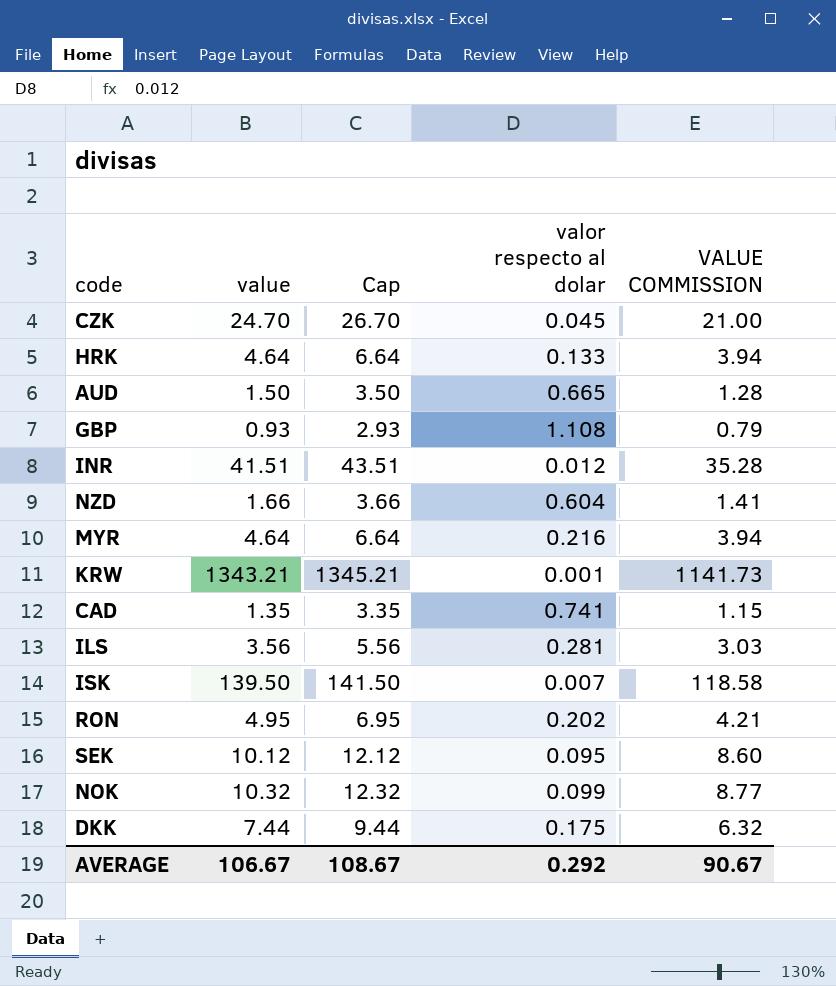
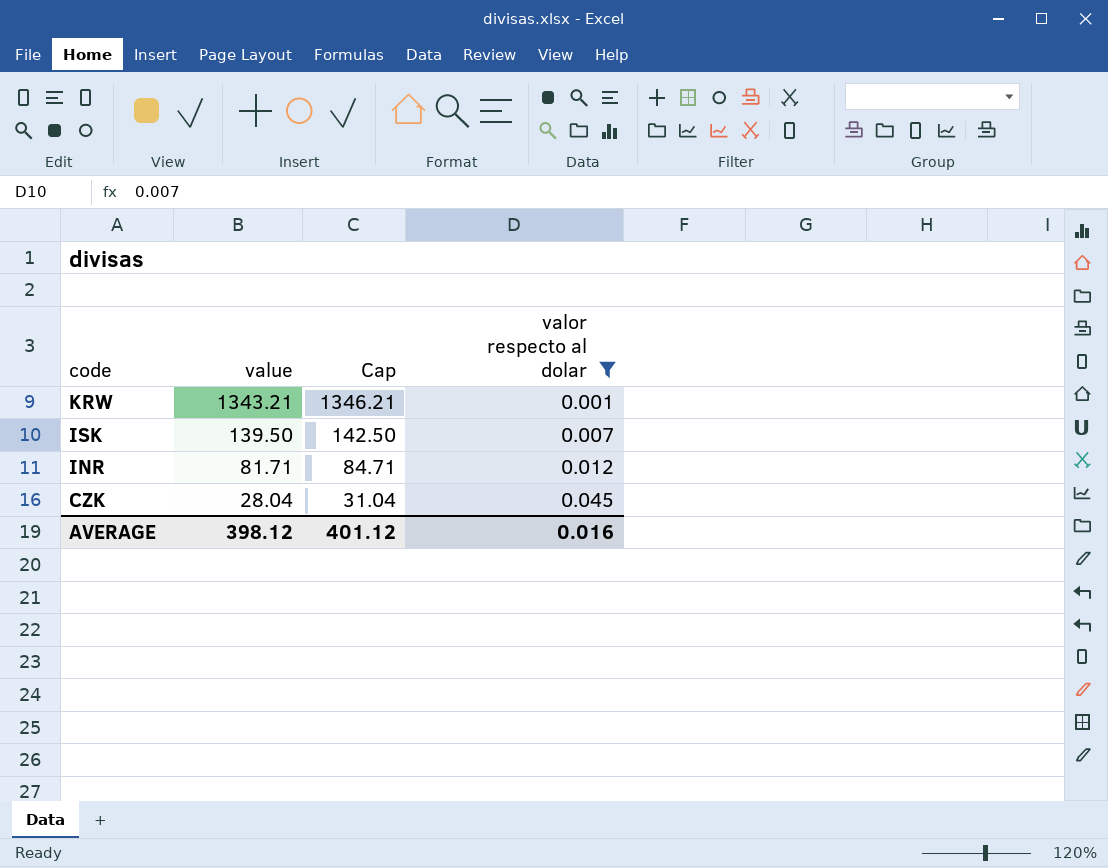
filter: none -> valor respecto al dolar <= 0.045
row order: none -> code descending
column VALUE COMMISSION | formula: [value] * 0.85 -> none
column Cap | formula: [value] + 2 -> [value] + 3
INR | value: 41.51 -> 81.71
CZK | value: 24.70 -> 28.04
AVERAGE | value: 106.67 -> 398.12
AVERAGE | Cap: 108.67 -> 401.12
AVERAGE | valor respecto al dolar: 0.292 -> 0.016

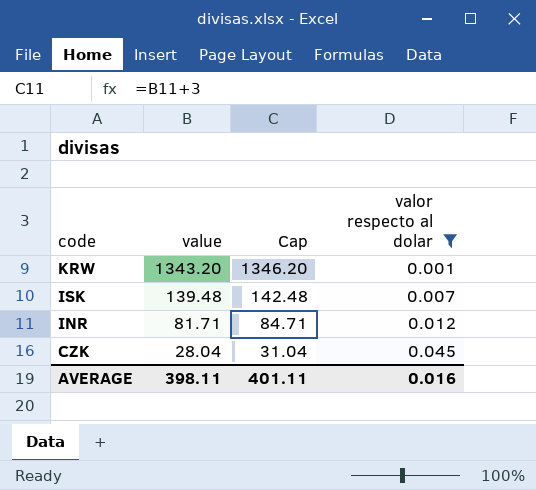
KRW | value: 1343.21 -> 1343.20
KRW | Cap: 1346.21 -> 1346.20
ISK | value: 139.50 -> 139.48
ISK | Cap: 142.50 -> 142.48
AVERAGE | value: 398.12 -> 398.11
AVERAGE | Cap: 401.12 -> 401.11

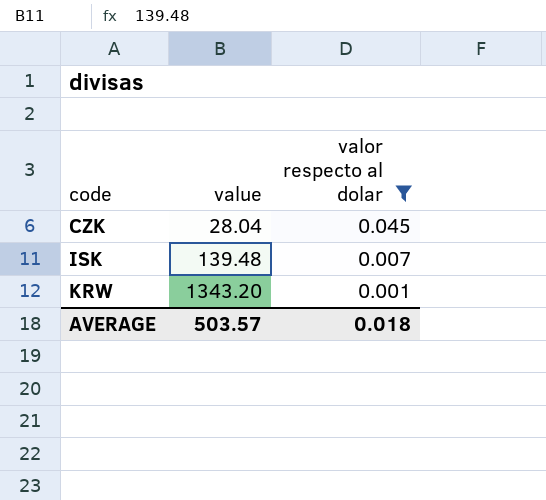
row order: code descending -> code ascending
column Cap | formula: [value] + 3 -> none
row INR: 81.71 | 84.71 | 0.012 -> none
AVERAGE | value: 398.11 -> 503.57
AVERAGE | valor respecto al dolar: 0.016 -> 0.018

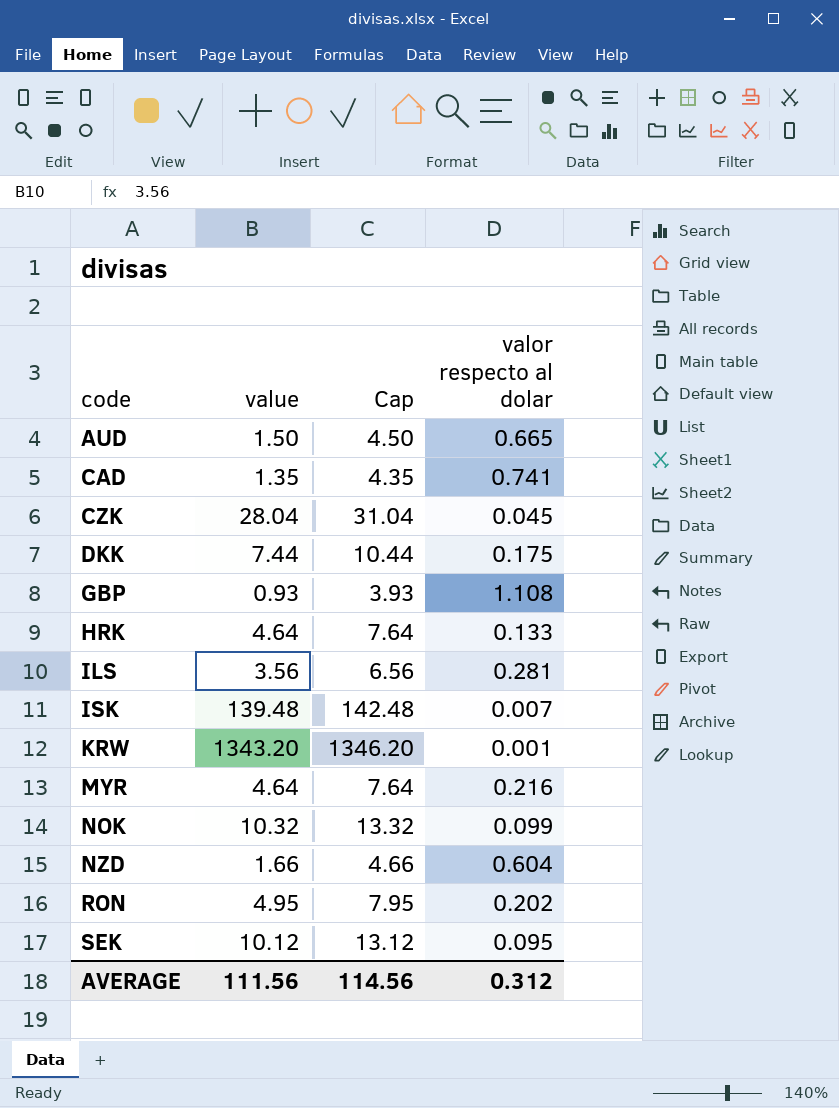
filter: valor respecto al dolar <= 0.045 -> none
column Cap | formula: none -> [value] + 3
AVERAGE | value: 503.57 -> 111.56
AVERAGE | valor respecto al dolar: 0.018 -> 0.312

